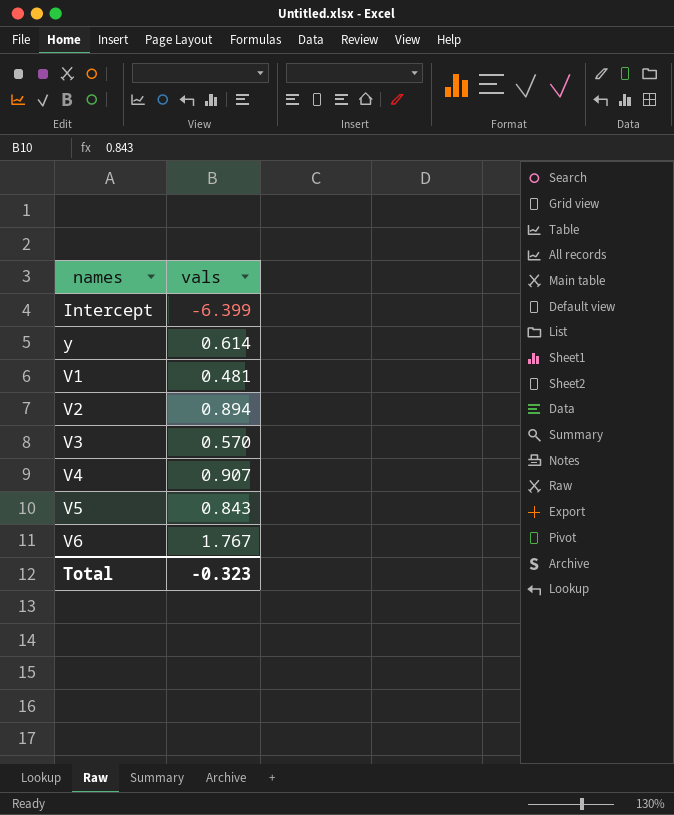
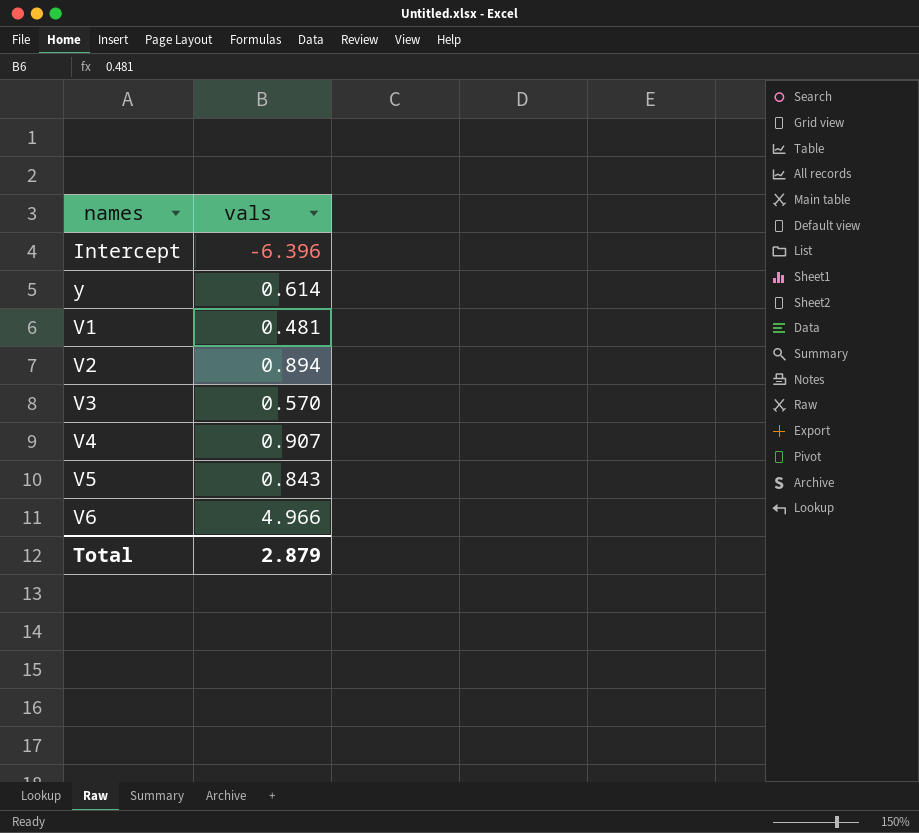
Intercept | vals: -6.399 -> -6.396
V6 | vals: 1.767 -> 4.966
Total | vals: -0.323 -> 2.879

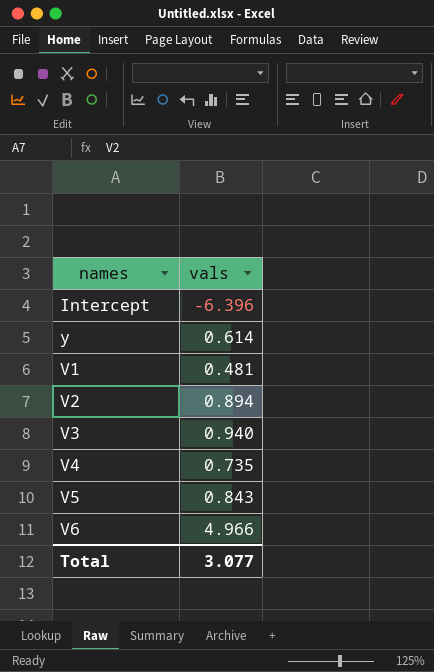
V3 | vals: 0.570 -> 0.940
V4 | vals: 0.907 -> 0.735
Total | vals: 2.879 -> 3.077

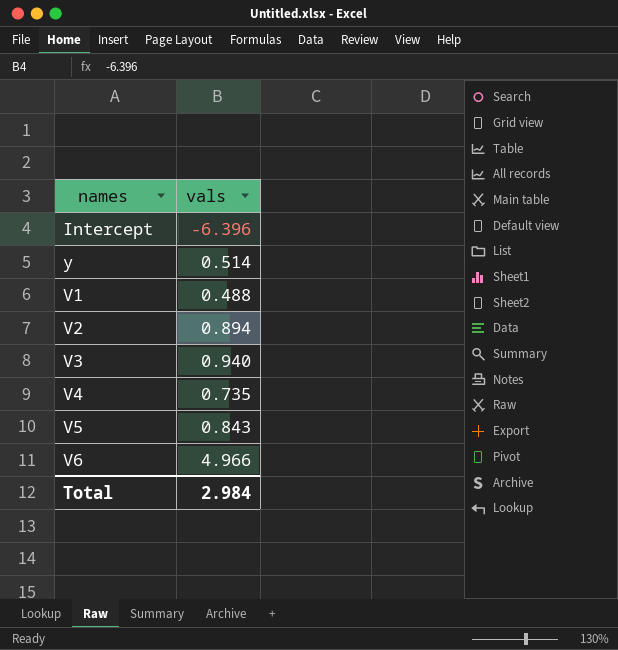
y | vals: 0.614 -> 0.514
V1 | vals: 0.481 -> 0.488
Total | vals: 3.077 -> 2.984

